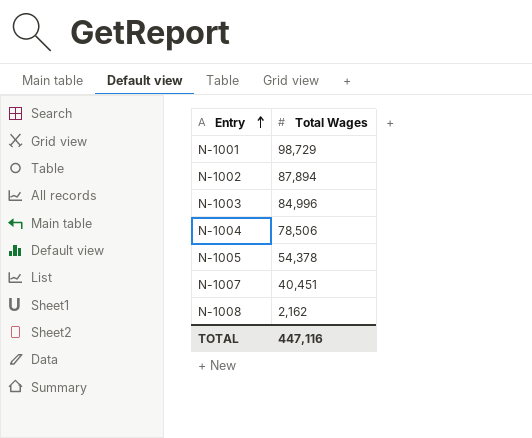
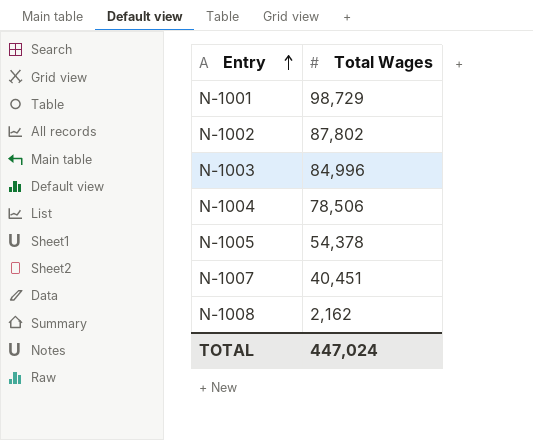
N-1002 | Total Wages: 87,894 -> 87,802
TOTAL | Total Wages: 447,116 -> 447,024

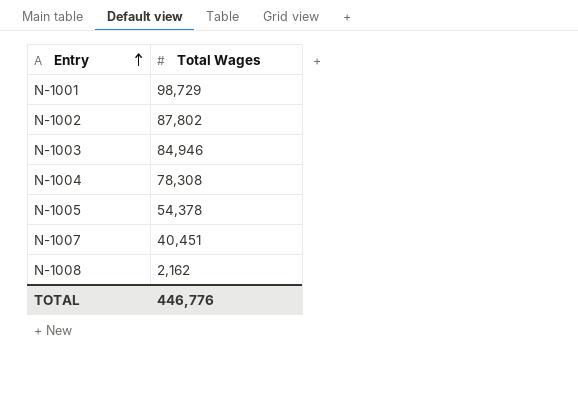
N-1003 | Total Wages: 84,996 -> 84,946
N-1004 | Total Wages: 78,506 -> 78,308
TOTAL | Total Wages: 447,024 -> 446,776

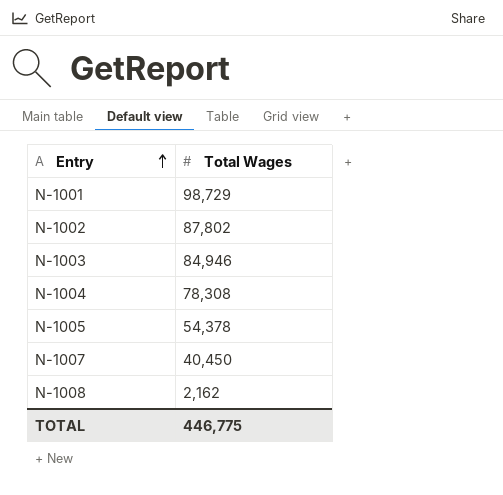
N-1007 | Total Wages: 40,451 -> 40,450
TOTAL | Total Wages: 446,776 -> 446,775

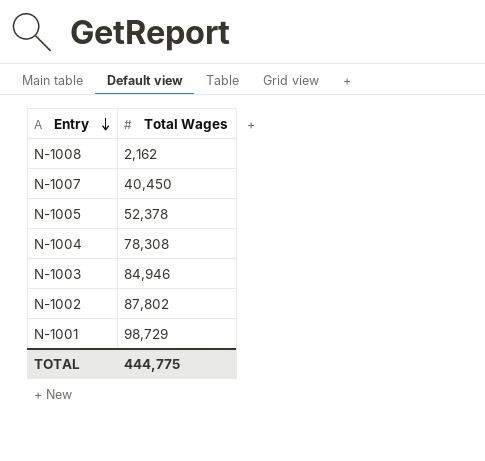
row order: Entry ascending -> Entry descending
N-1005 | Total Wages: 54,378 -> 52,378
TOTAL | Total Wages: 446,775 -> 444,775

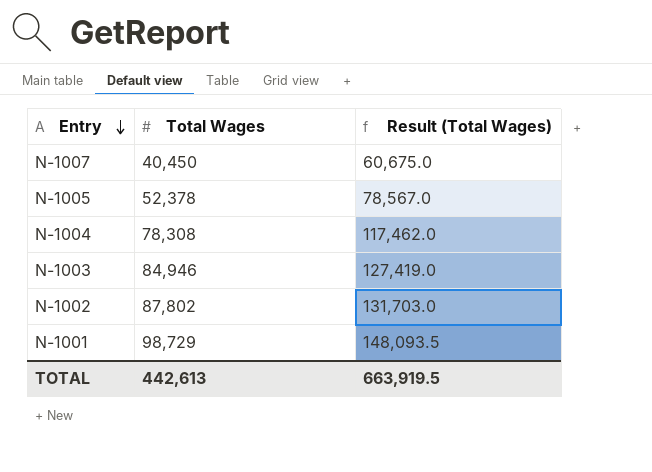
column Result (Total Wages) | formula: none -> [Total Wages] * 1.5
row N-1008: 2,162 -> none
TOTAL | Total Wages: 444,775 -> 442,613

